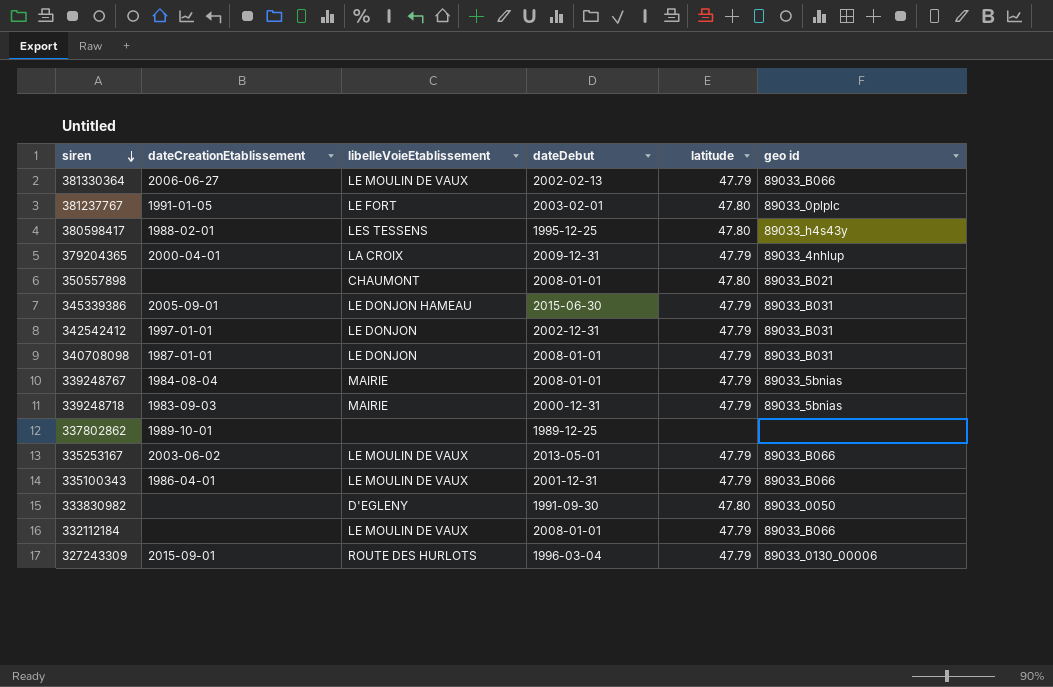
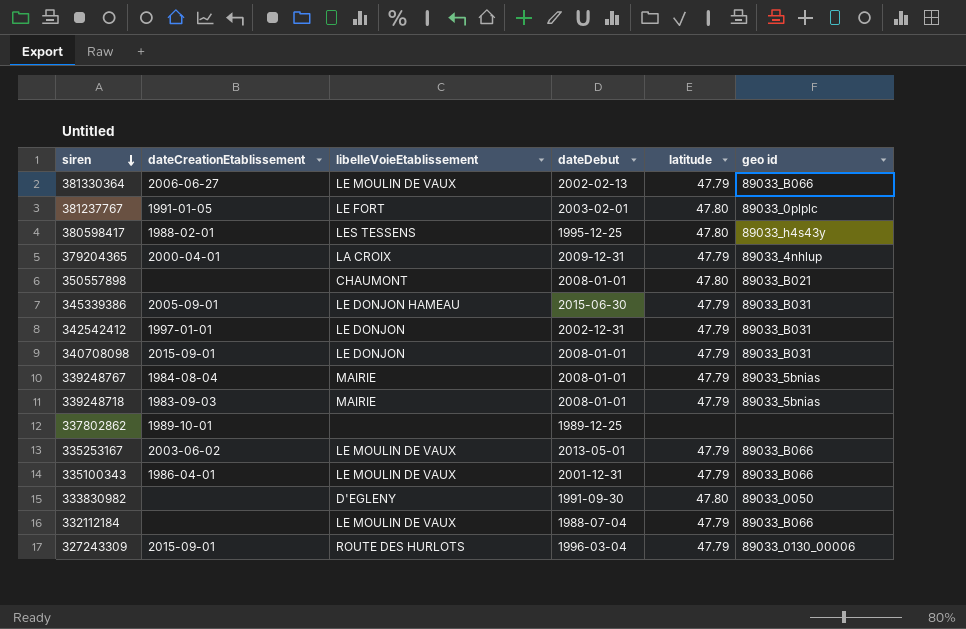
340708098 | dateCreationEtablissement: 1987-01-01 -> 2015-09-01
339248718 | dateDebut: 2000-12-31 -> 2008-01-01
332112184 | dateDebut: 2008-01-01 -> 1988-07-04

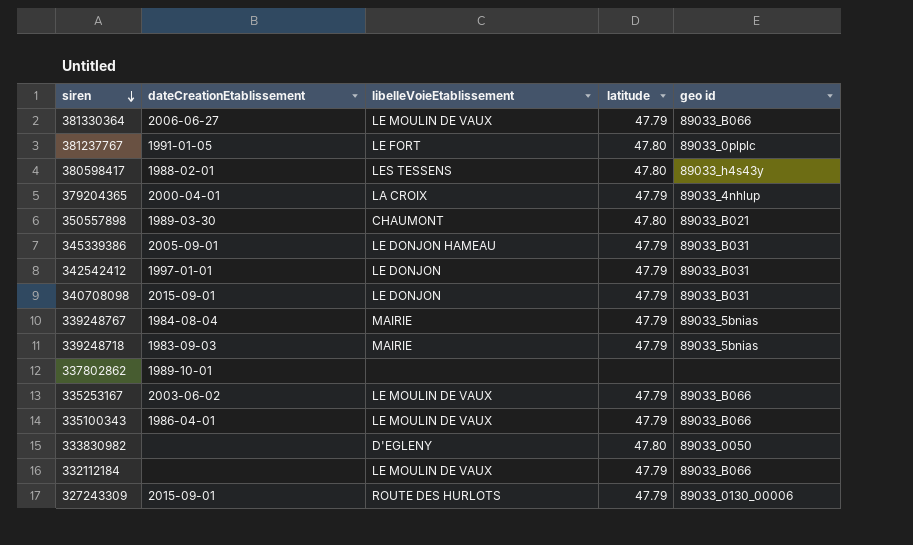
column dateDebut | position: 4 -> none
350557898 | dateCreationEtablissement: none -> 1989-03-30

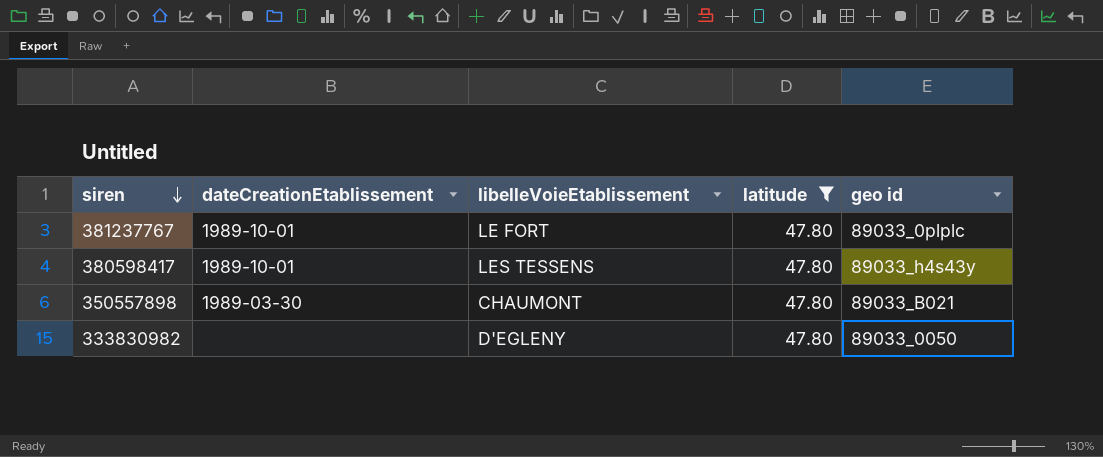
filter: none -> latitude = 47.80
381237767 | dateCreationEtablissement: 1991-01-05 -> 1989-10-01
380598417 | dateCreationEtablissement: 1988-02-01 -> 1989-10-01

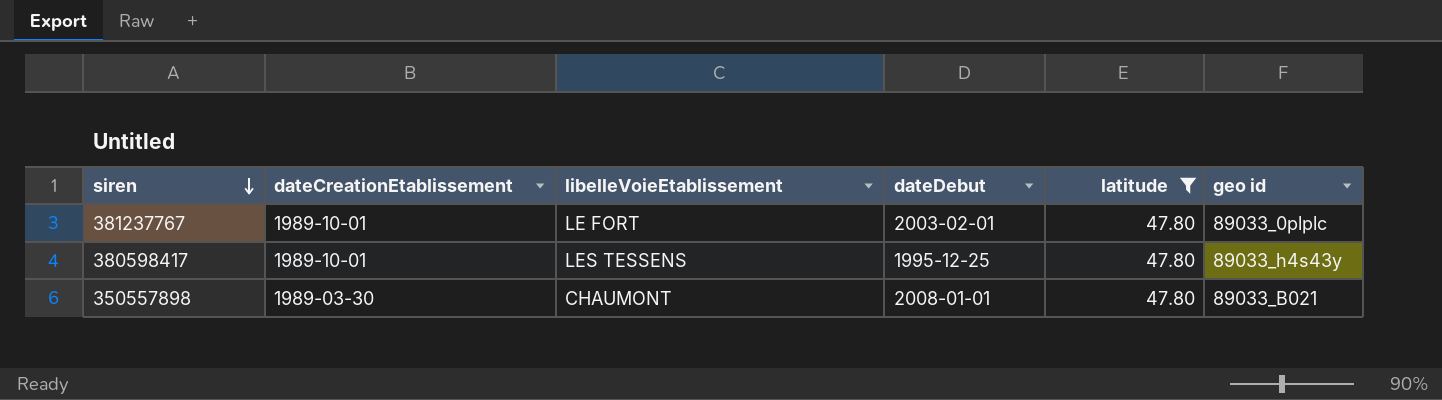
column dateDebut | position: none -> 4
row 333830982: none | D'EGLENY | 47.80 | 89033_0050 -> none

